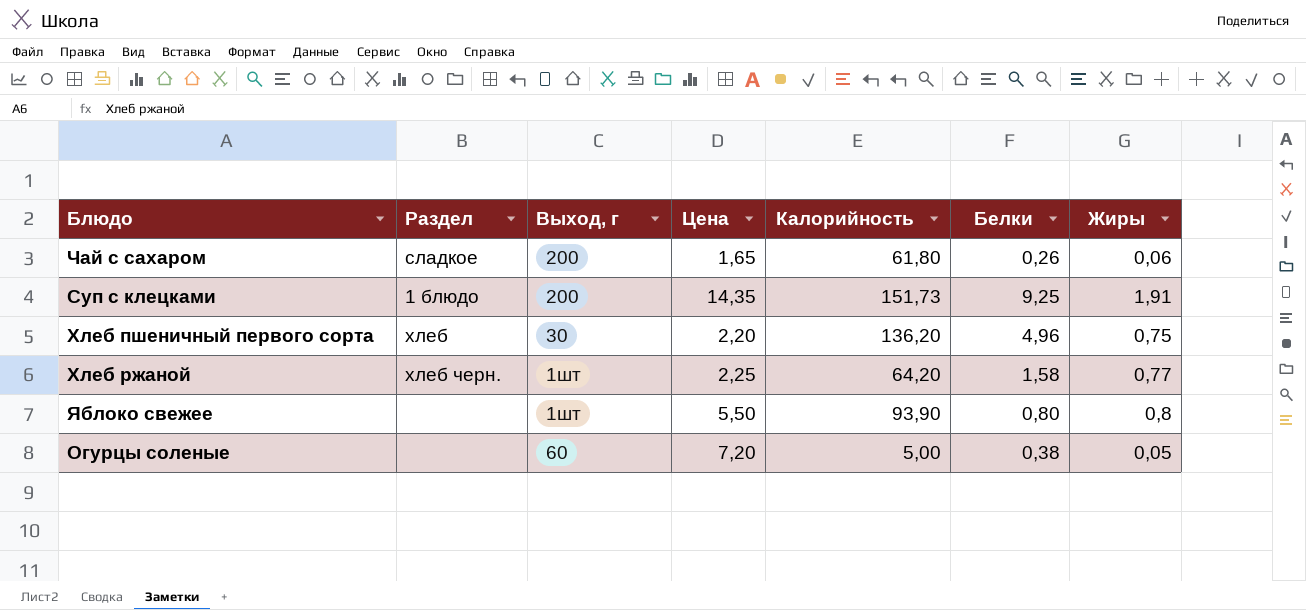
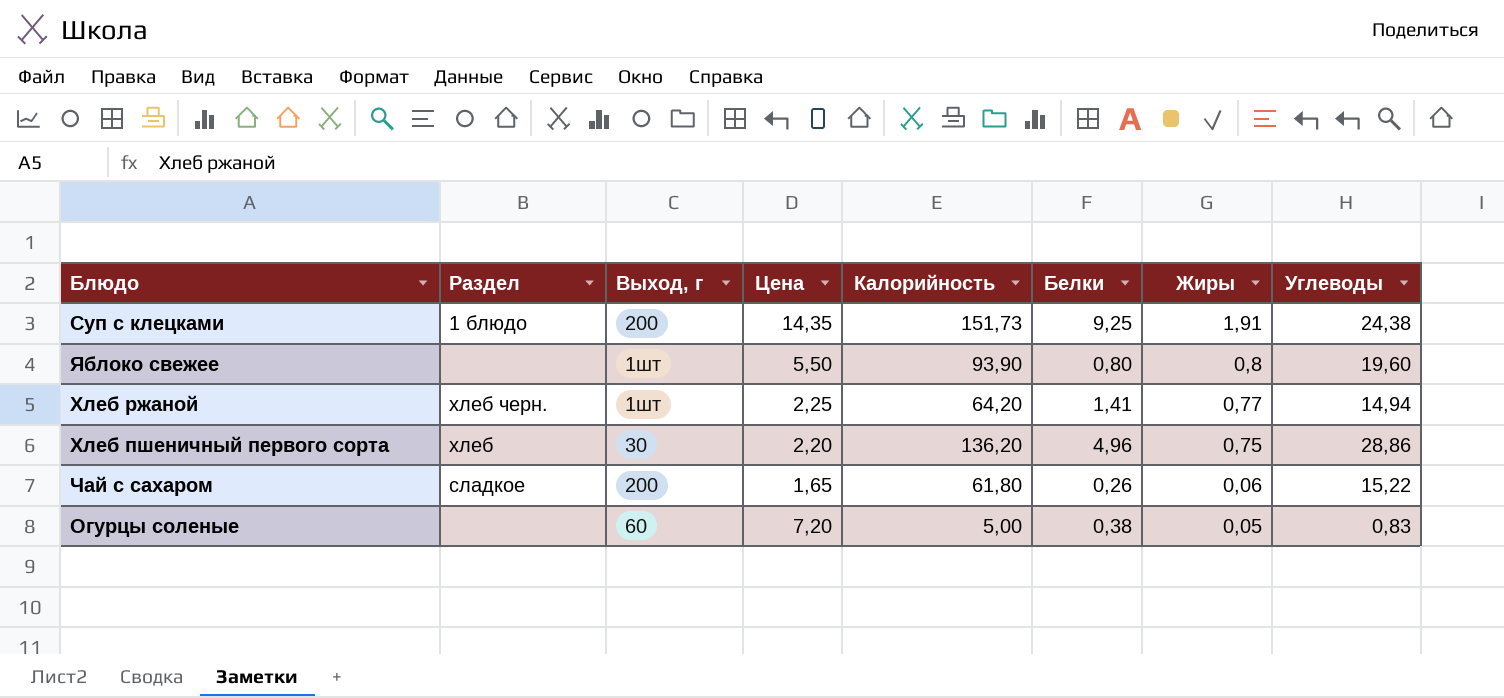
row order: none -> Жиры descending
column Углеводы | position: none -> 8
Хлеб ржаной | Белки: 1,58 -> 1,41

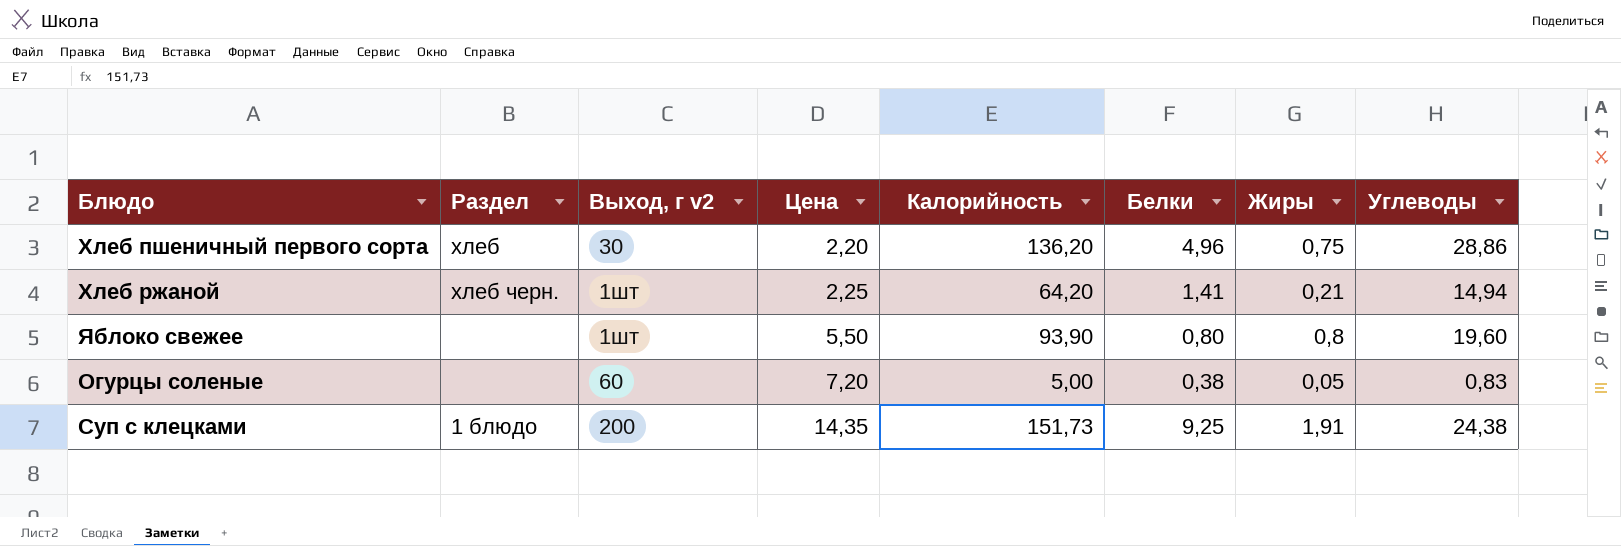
row order: Жиры descending -> Цена ascending
column name: Выход, г -> Выход, г v2
row Чай с сахаром: сладкое | 200 | 1,65 | 61,80 | 0,26 | 0,06 | 15,22 -> none
Хлеб ржаной | Жиры: 0,77 -> 0,21

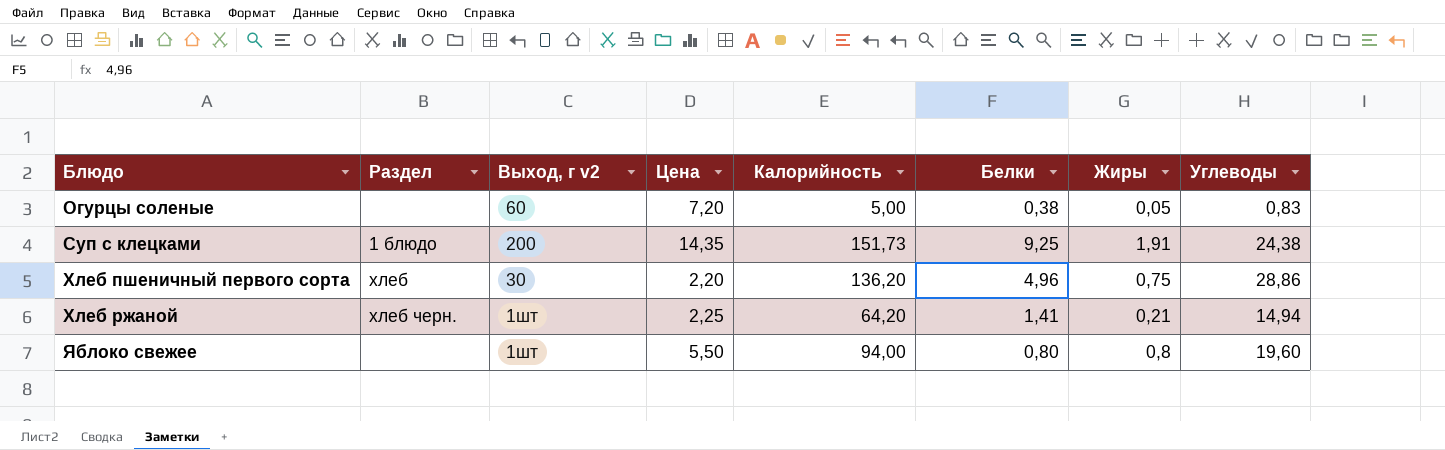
row order: Цена ascending -> Блюдо ascending
Яблоко свежее | Калорийность: 93,90 -> 94,00

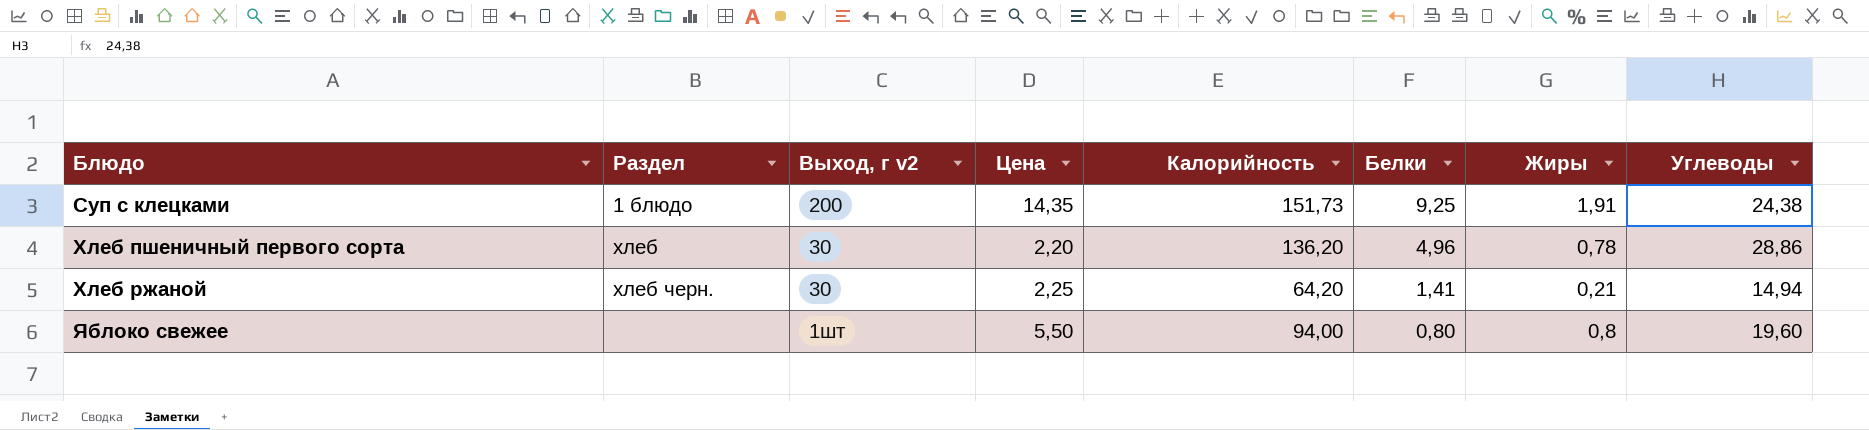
row Огурцы соленые: none | 60 | 7,20 | 5,00 | 0,38 | 0,05 | 0,83 -> none
Хлеб пшеничный первого сорта | Жиры: 0,75 -> 0,78
Хлеб ржаной | Выход, г v2: 1шт -> 30

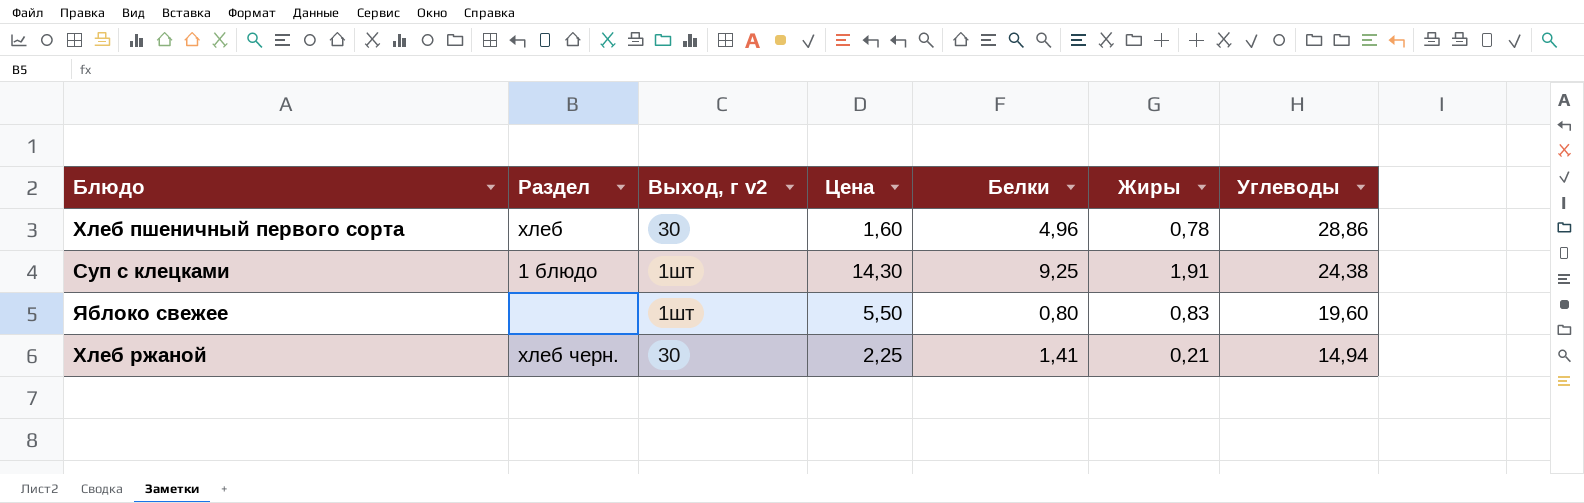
row order: Блюдо ascending -> Углеводы descending
column Калорийность | position: 5 -> none
Хлеб пшеничный первого сорта | Цена: 2,20 -> 1,60
Суп с клецками | Выход, г v2: 200 -> 1шт
Суп с клецками | Цена: 14,35 -> 14,30
Яблоко свежее | Жиры: 0,8 -> 0,83

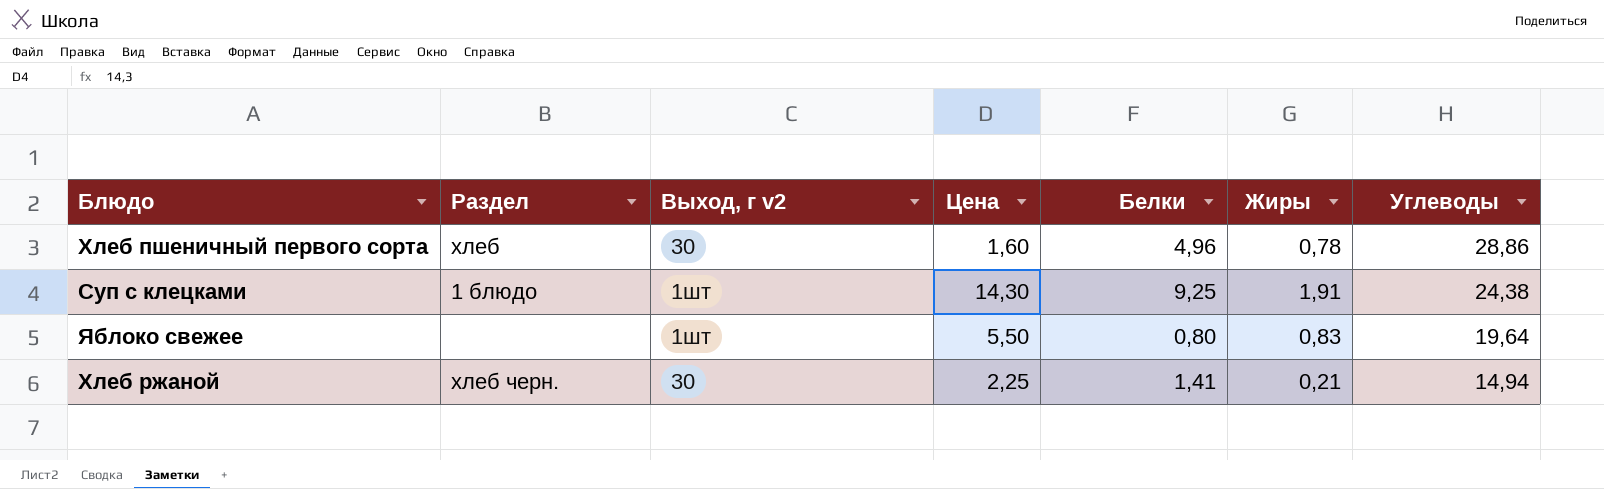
Яблоко свежее | Углеводы: 19,60 -> 19,64

